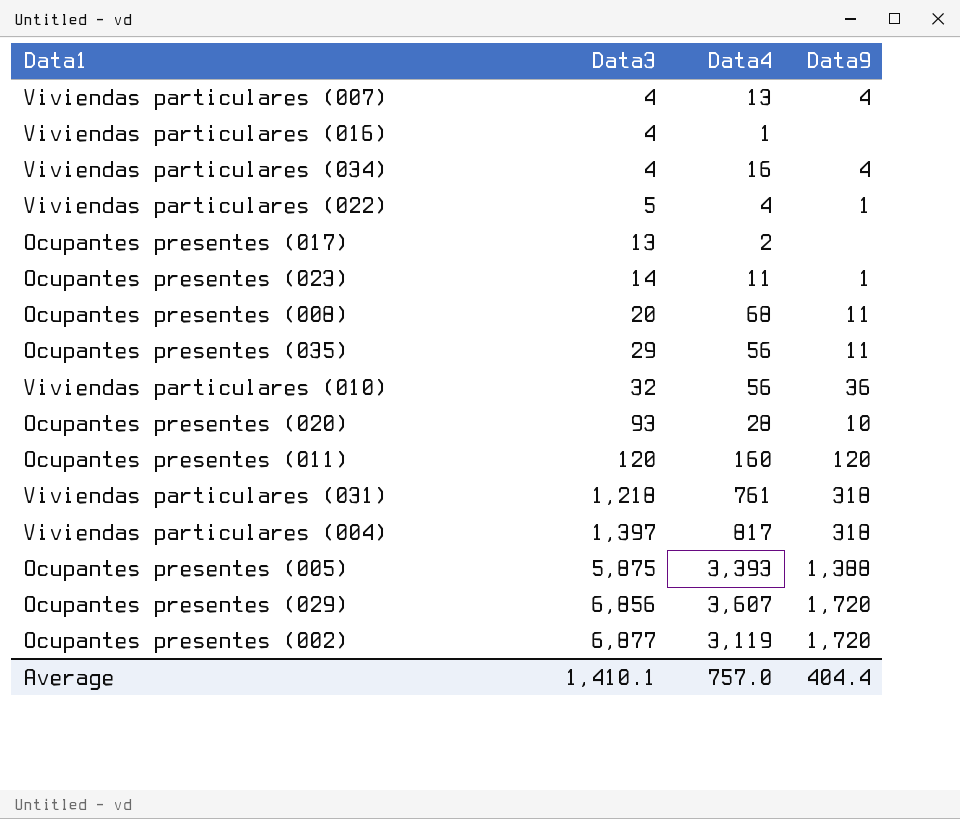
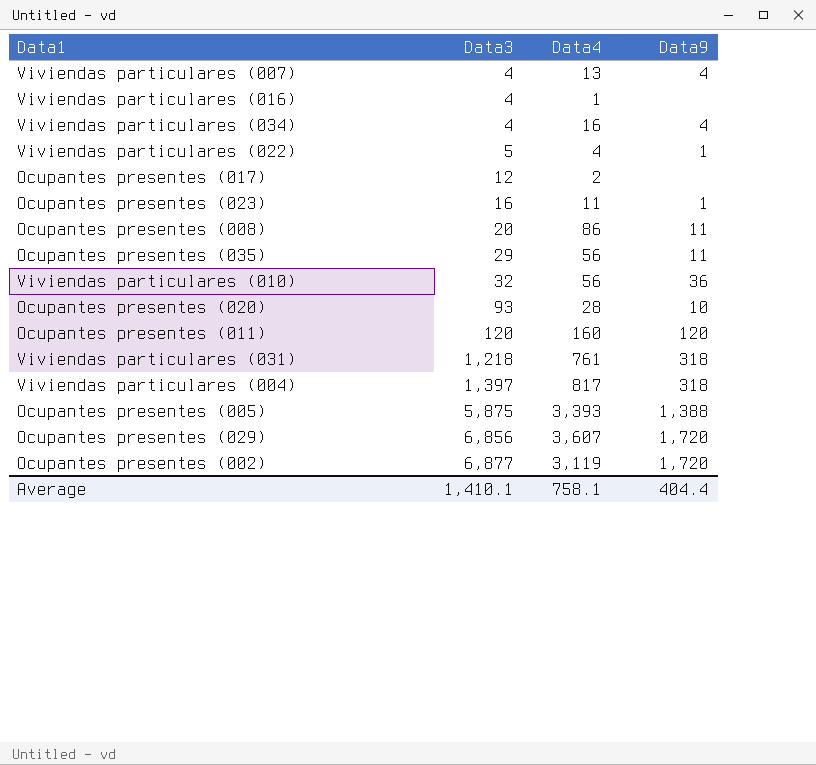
Ocupantes presentes (017) | Data3: 13 -> 12
Ocupantes presentes (023) | Data3: 14 -> 16
Ocupantes presentes (008) | Data4: 68 -> 86
Average | Data4: 757.0 -> 758.1

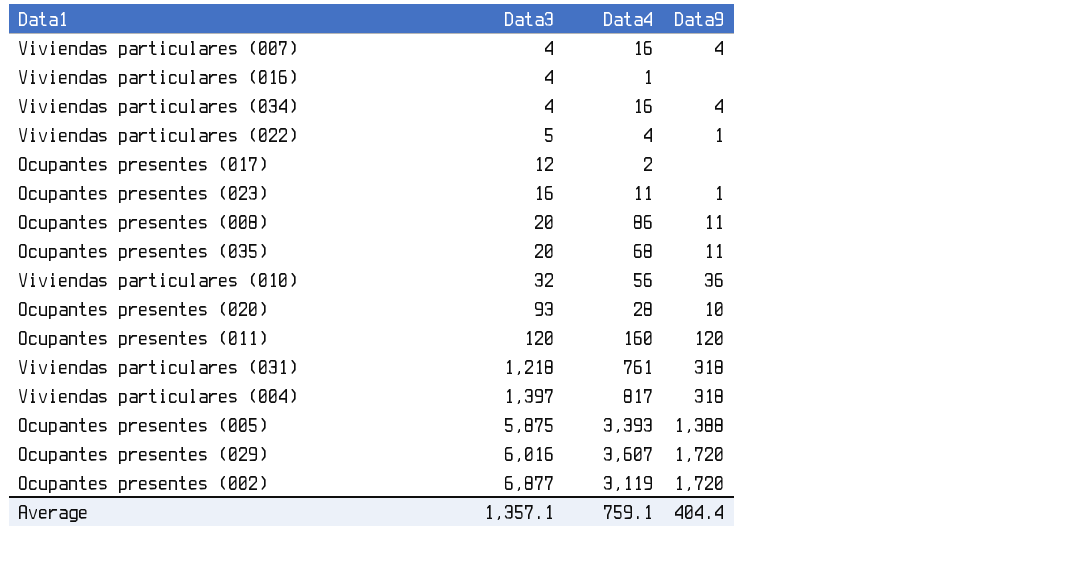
Viviendas particulares (007) | Data4: 13 -> 16
Ocupantes presentes (035) | Data3: 29 -> 20
Ocupantes presentes (035) | Data4: 56 -> 68
Ocupantes presentes (029) | Data3: 6,856 -> 6,016
Average | Data3: 1,410.1 -> 1,357.1
Average | Data4: 758.1 -> 759.1

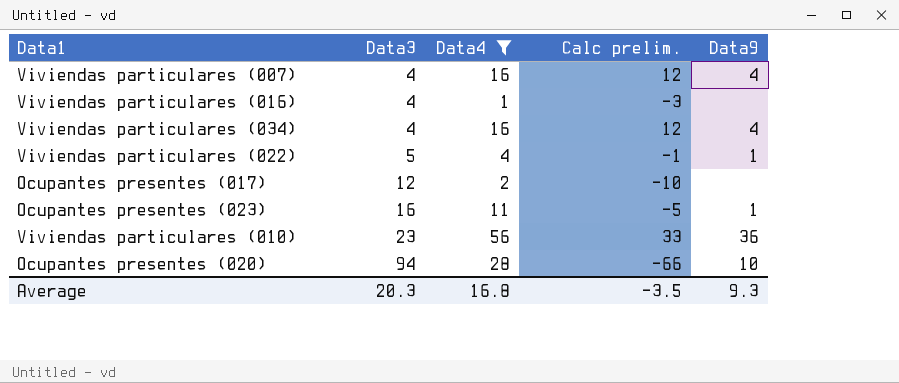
filter: none -> Data4 <= 56
column Calc prelim. | formula: none -> [Data4] - [Data3]
Viviendas particulares (010) | Data3: 32 -> 23
Ocupantes presentes (020) | Data3: 93 -> 94
Average | Data3: 1,357.1 -> 20.3
Average | Data4: 759.1 -> 16.8
Average | Data9: 404.4 -> 9.3

